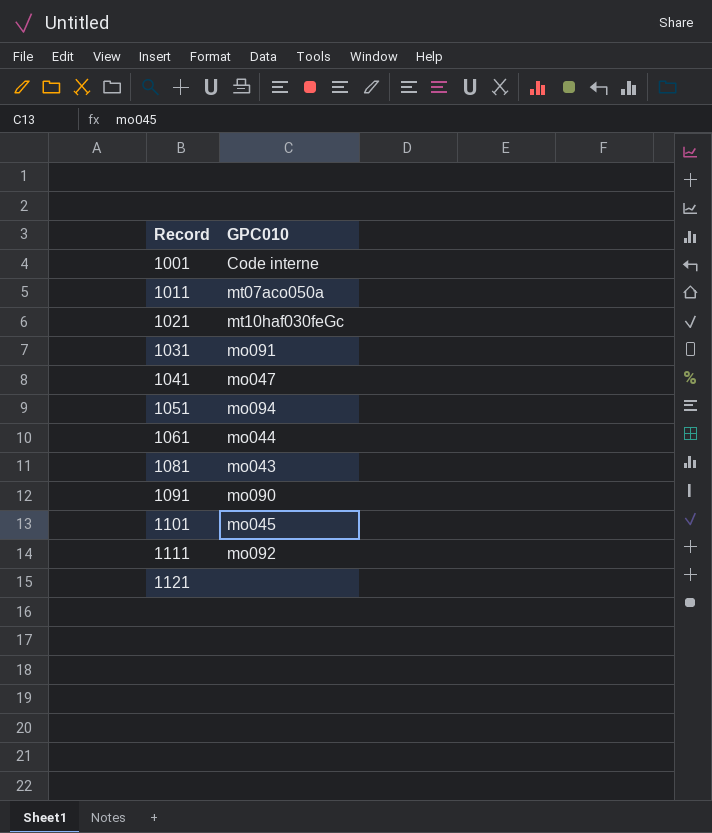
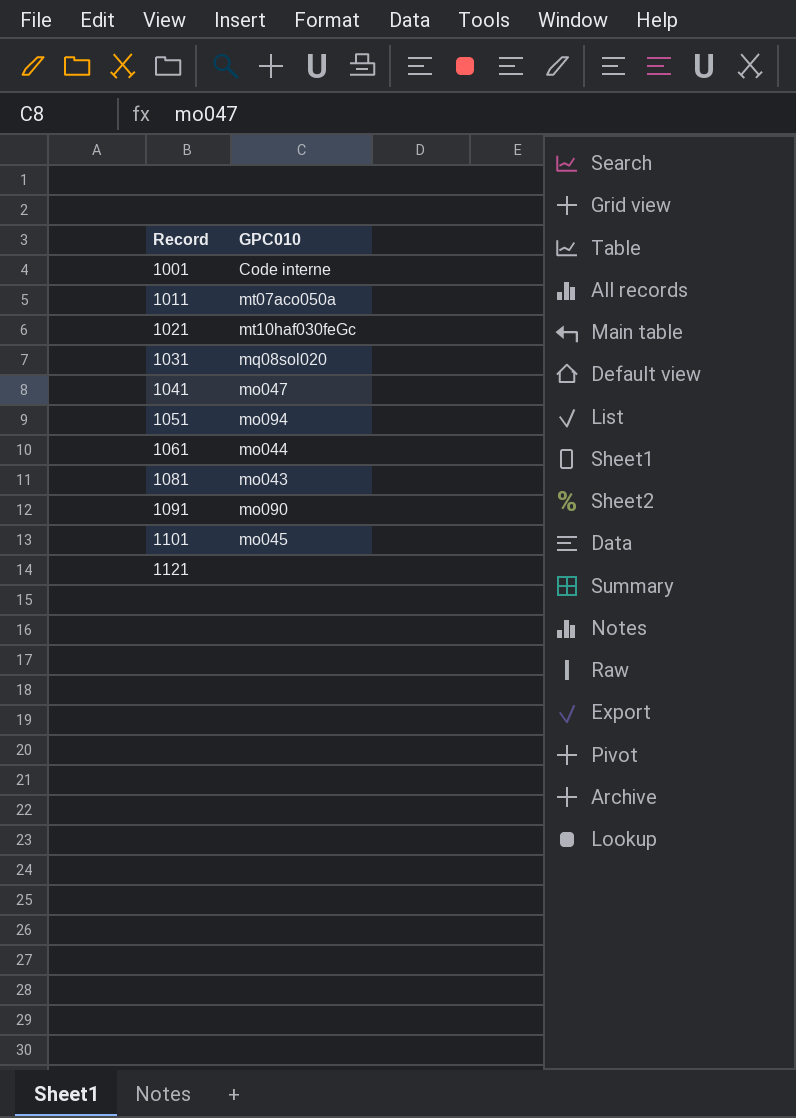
row 1111: mo092 -> none
1031 | GPC010: mo091 -> mq08sol020

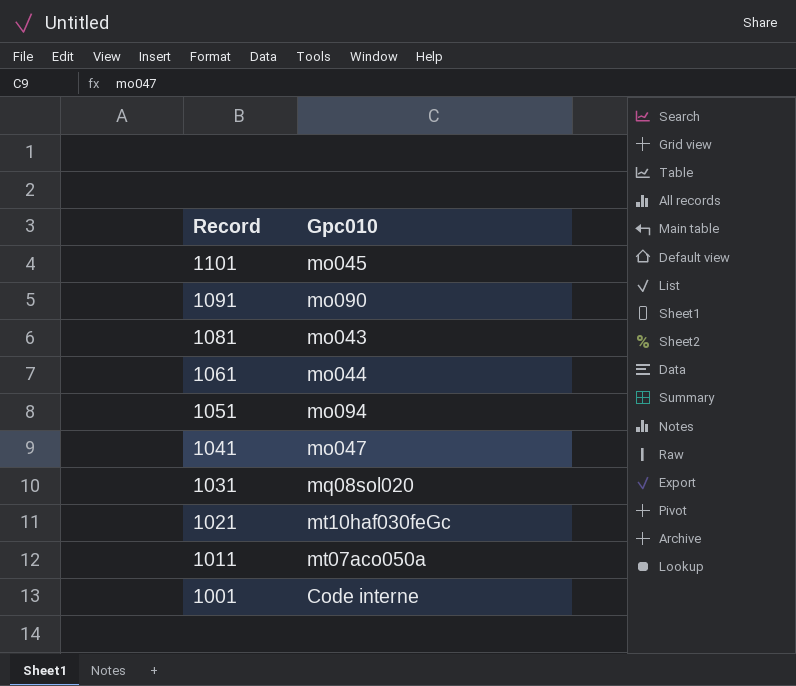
row order: Record ascending -> Record descending
column name: GPC010 -> Gpc010
row 1121: none -> none

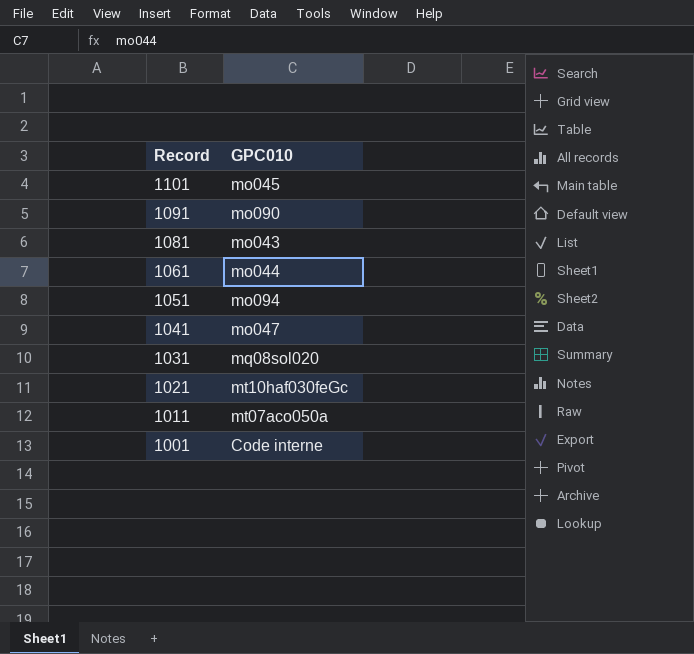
column name: Gpc010 -> GPC010

